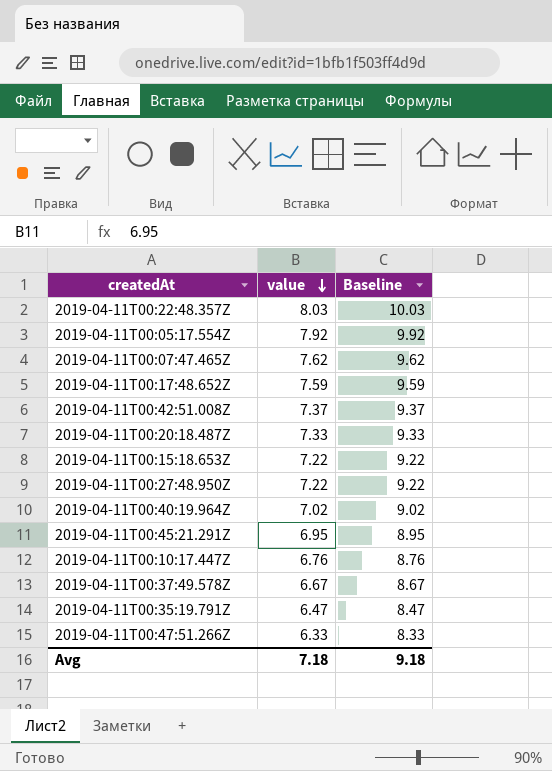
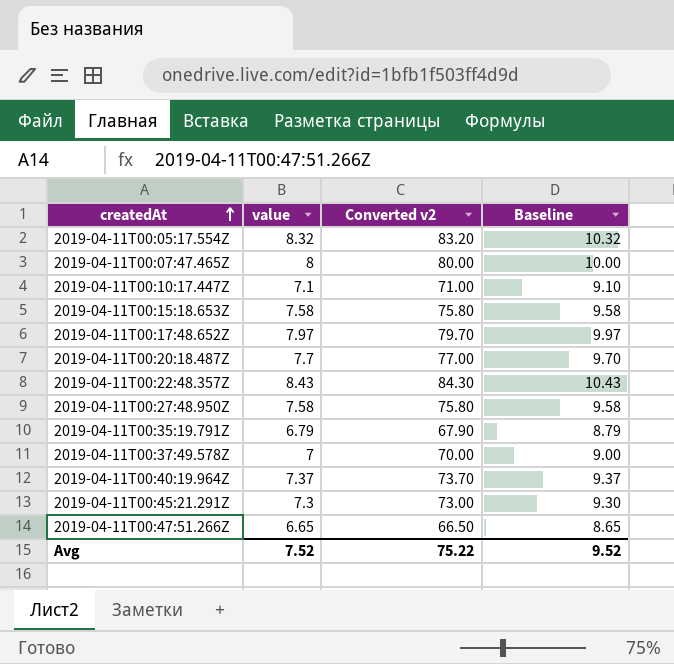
row order: value descending -> createdAt ascending
column Converted v2 | formula: none -> [value] * 10
row 2019-04-11T00:42:51.008Z: 7.37 | 9.37 -> none
2019-04-11T00:05:17.554Z | value: 7.92 -> 8.32
2019-04-11T00:05:17.554Z | Baseline: 9.92 -> 10.32
2019-04-11T00:07:47.465Z | value: 7.62 -> 8
2019-04-11T00:07:47.465Z | Baseline: 9.62 -> 10.00
2019-04-11T00:10:17.447Z | value: 6.76 -> 7.1
2019-04-11T00:10:17.447Z | Baseline: 8.76 -> 9.10
2019-04-11T00:15:18.653Z | value: 7.22 -> 7.58
2019-04-11T00:15:18.653Z | Baseline: 9.22 -> 9.58
2019-04-11T00:17:48.652Z | value: 7.59 -> 7.97
2019-04-11T00:17:48.652Z | Baseline: 9.59 -> 9.97
2019-04-11T00:20:18.487Z | value: 7.33 -> 7.7
2019-04-11T00:20:18.487Z | Baseline: 9.33 -> 9.70
2019-04-11T00:22:48.357Z | value: 8.03 -> 8.43
2019-04-11T00:22:48.357Z | Baseline: 10.03 -> 10.43
2019-04-11T00:27:48.950Z | value: 7.22 -> 7.58
2019-04-11T00:27:48.950Z | Baseline: 9.22 -> 9.58
2019-04-11T00:35:19.791Z | value: 6.47 -> 6.79
2019-04-11T00:35:19.791Z | Baseline: 8.47 -> 8.79
2019-04-11T00:37:49.578Z | value: 6.67 -> 7
2019-04-11T00:37:49.578Z | Baseline: 8.67 -> 9.00
2019-04-11T00:40:19.964Z | value: 7.02 -> 7.37
2019-04-11T00:40:19.964Z | Baseline: 9.02 -> 9.37
2019-04-11T00:45:21.291Z | value: 6.95 -> 7.3
2019-04-11T00:45:21.291Z | Baseline: 8.95 -> 9.30
2019-04-11T00:47:51.266Z | value: 6.33 -> 6.65
2019-04-11T00:47:51.266Z | Baseline: 8.33 -> 8.65
Avg | value: 7.18 -> 7.52
Avg | Baseline: 9.18 -> 9.52

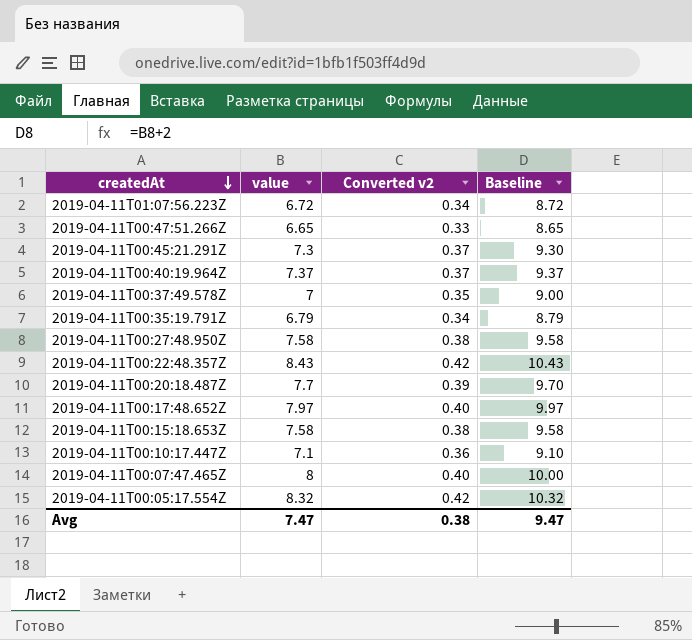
row order: createdAt ascending -> createdAt descending
column Converted v2 | formula: [value] * 10 -> [value] * 0.05
row 2019-04-11T01:07:56.223Z: none -> 6.72 | 0.34 | 8.72
Avg | value: 7.52 -> 7.47
Avg | Converted v2: 75.22 -> 0.38
Avg | Baseline: 9.52 -> 9.47

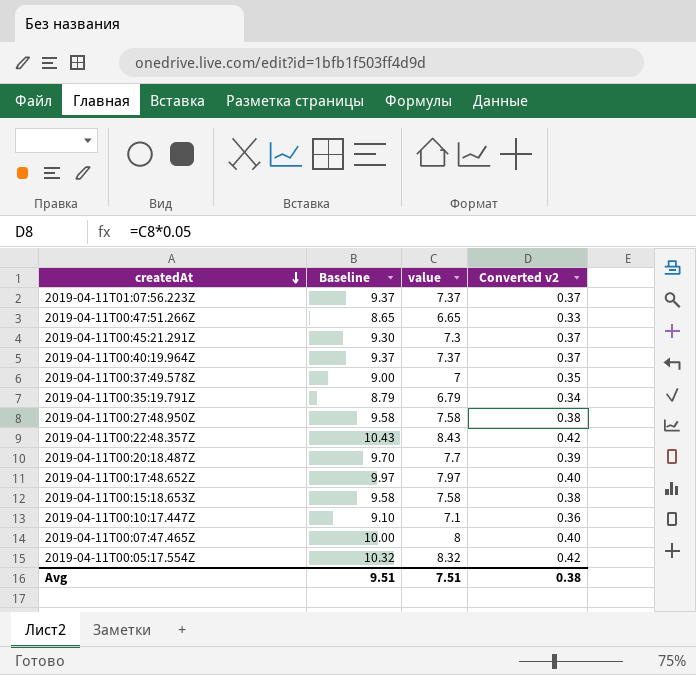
column Baseline | position: 4 -> 2
2019-04-11T01:07:56.223Z | Baseline: 8.72 -> 9.37
2019-04-11T01:07:56.223Z | value: 6.72 -> 7.37
2019-04-11T01:07:56.223Z | Converted v2: 0.34 -> 0.37
Avg | Baseline: 9.47 -> 9.51
Avg | value: 7.47 -> 7.51

